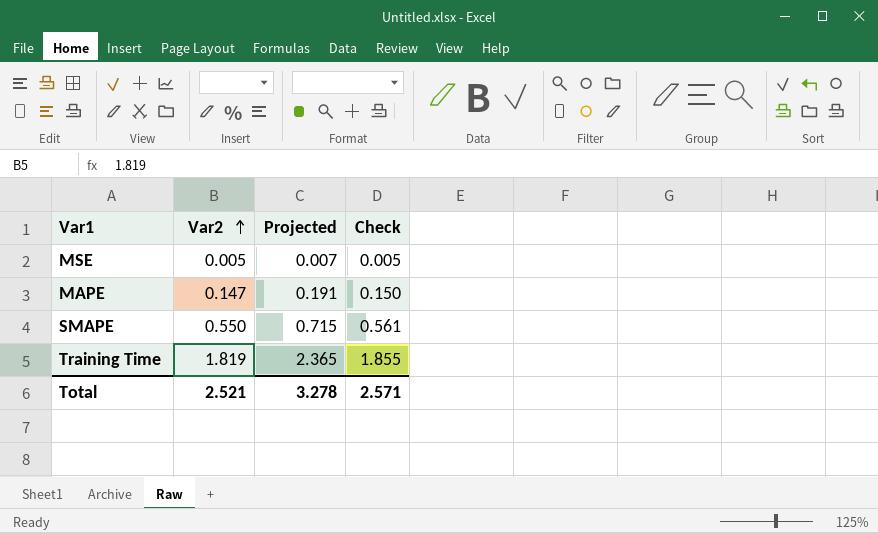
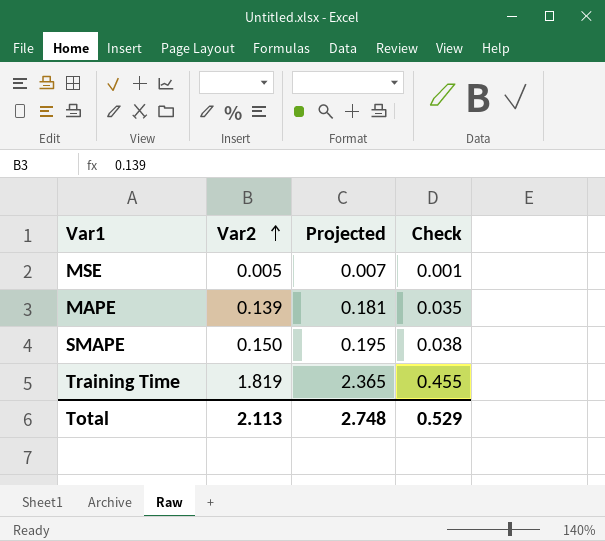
column Check | formula: [Var2] * 1.02 -> [Var2] * 0.25
MAPE | Var2: 0.147 -> 0.139
MAPE | Projected: 0.191 -> 0.181
SMAPE | Var2: 0.550 -> 0.150
SMAPE | Projected: 0.715 -> 0.195
Total | Var2: 2.521 -> 2.113
Total | Projected: 3.278 -> 2.748
Total | Check: 2.571 -> 0.529

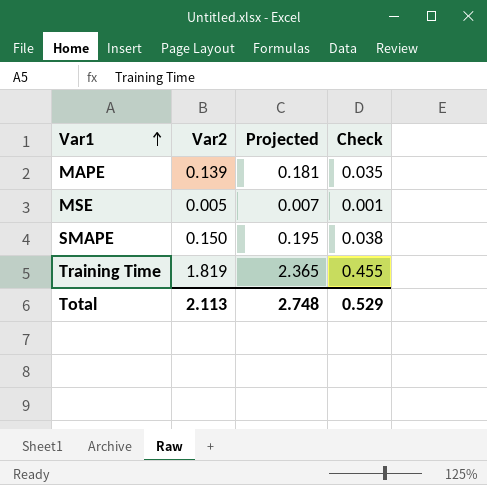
row order: Var2 ascending -> Var1 ascending

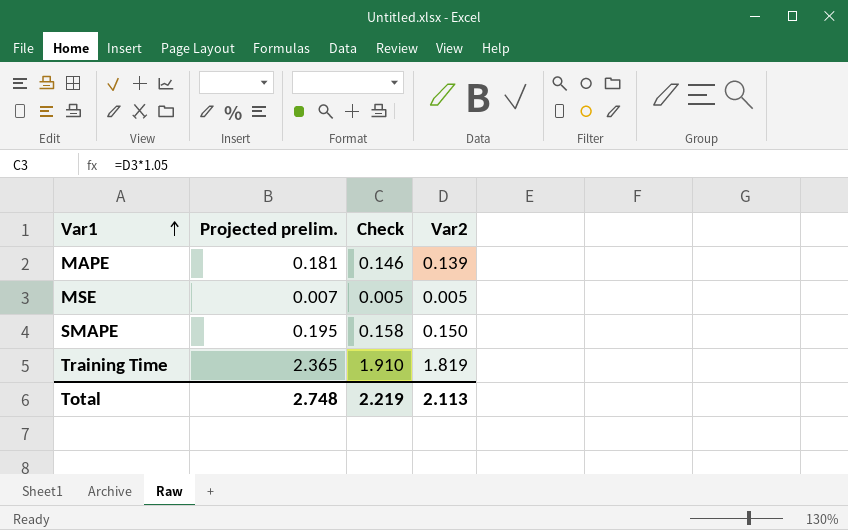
column name: Projected -> Projected prelim.
column Check | formula: [Var2] * 0.25 -> [Var2] * 1.05
column Var2 | position: 2 -> 4
Total | Check: 0.529 -> 2.219

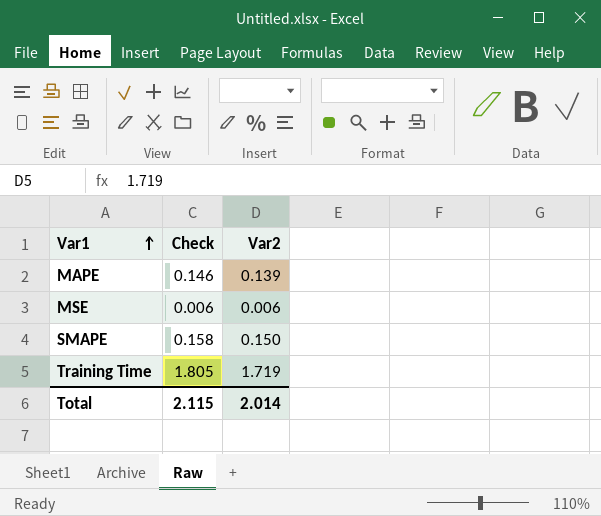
column Projected prelim. | formula: [Var2] * 1.3 -> none
MSE | Check: 0.005 -> 0.006
MSE | Var2: 0.005 -> 0.006
Training Time | Check: 1.910 -> 1.805
Training Time | Var2: 1.819 -> 1.719
Total | Check: 2.219 -> 2.115
Total | Var2: 2.113 -> 2.014

